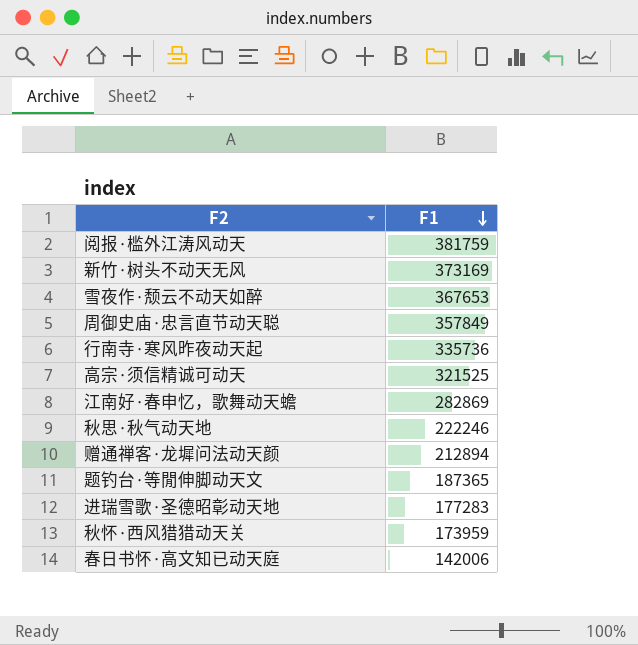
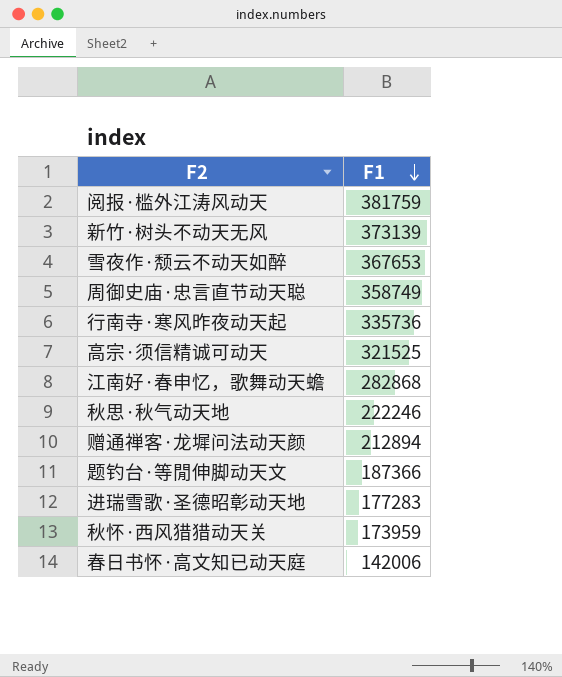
新竹·树头不动天无风 | F1: 373169 -> 373139
周御史庙·忠言直节动天聪 | F1: 357849 -> 358749
江南好·春申忆，歌舞动天蟾 | F1: 282869 -> 282868
题钓台·等閒伸脚动天文 | F1: 187365 -> 187366

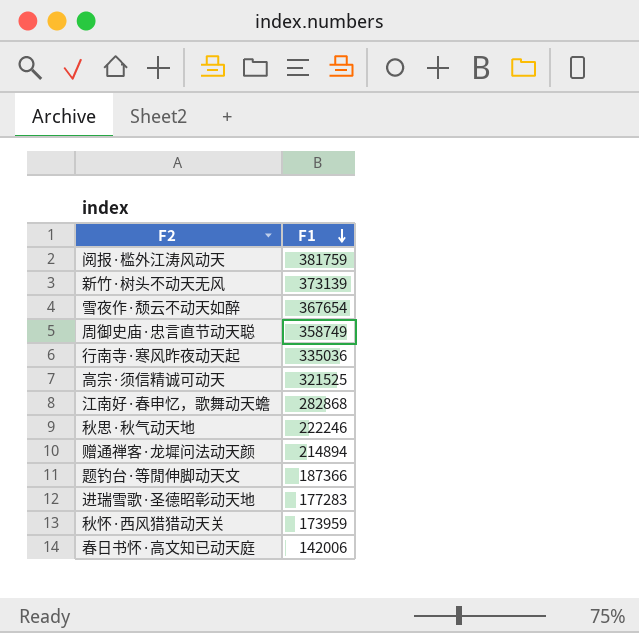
雪夜作·颓云不动天如醉 | F1: 367653 -> 367654
行南寺·寒风昨夜动天起 | F1: 335736 -> 335036
赠通禅客·龙墀问法动天颜 | F1: 212894 -> 214894

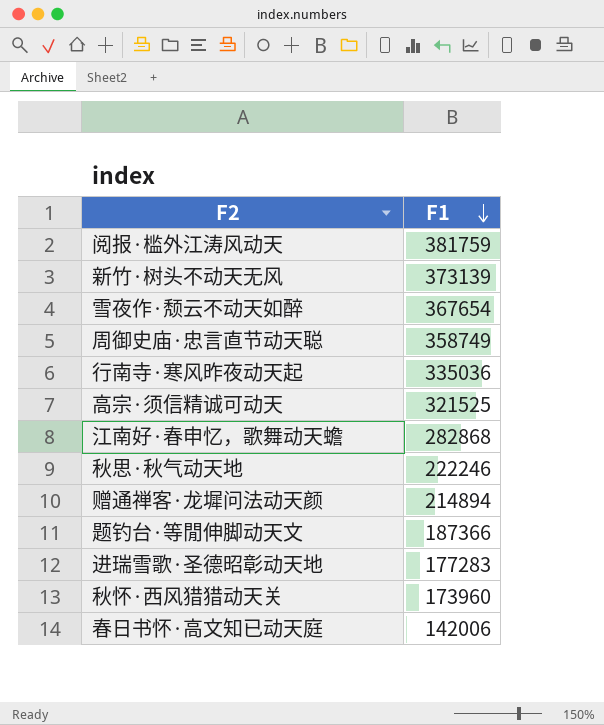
秋怀·西风猎猎动天关 | F1: 173959 -> 173960

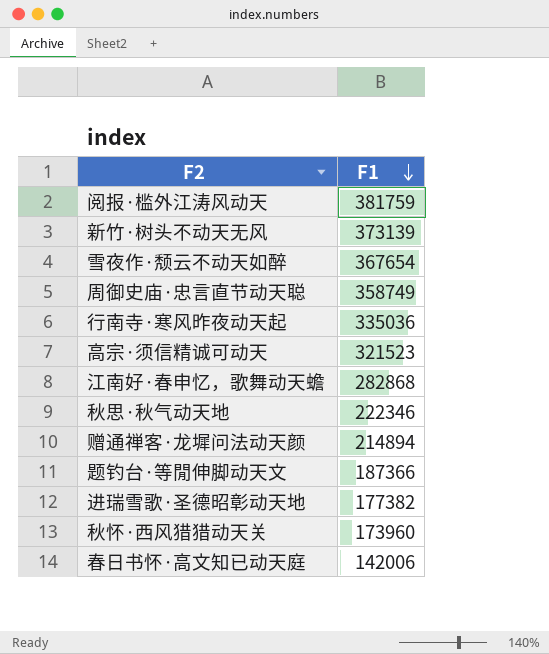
高宗·须信精诚可动天 | F1: 321525 -> 321523
秋思·秋气动天地 | F1: 222246 -> 222346
进瑞雪歌·圣德昭彰动天地 | F1: 177283 -> 177382

